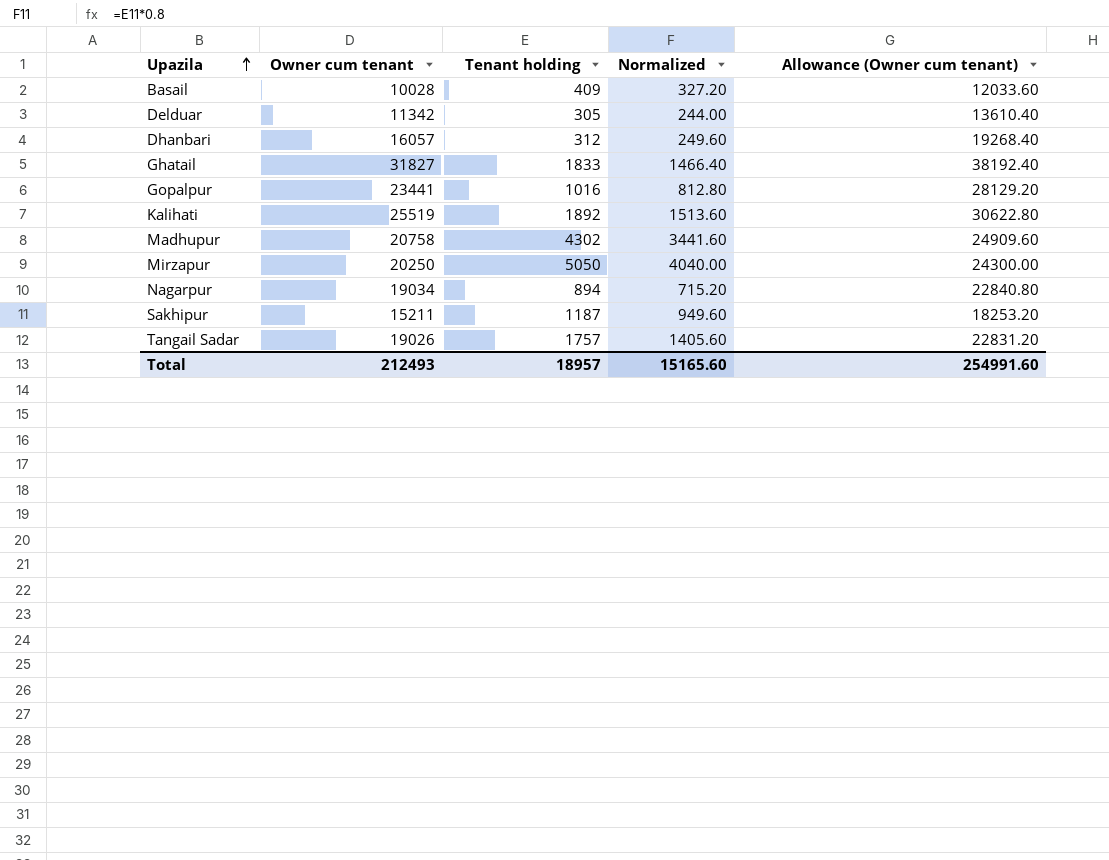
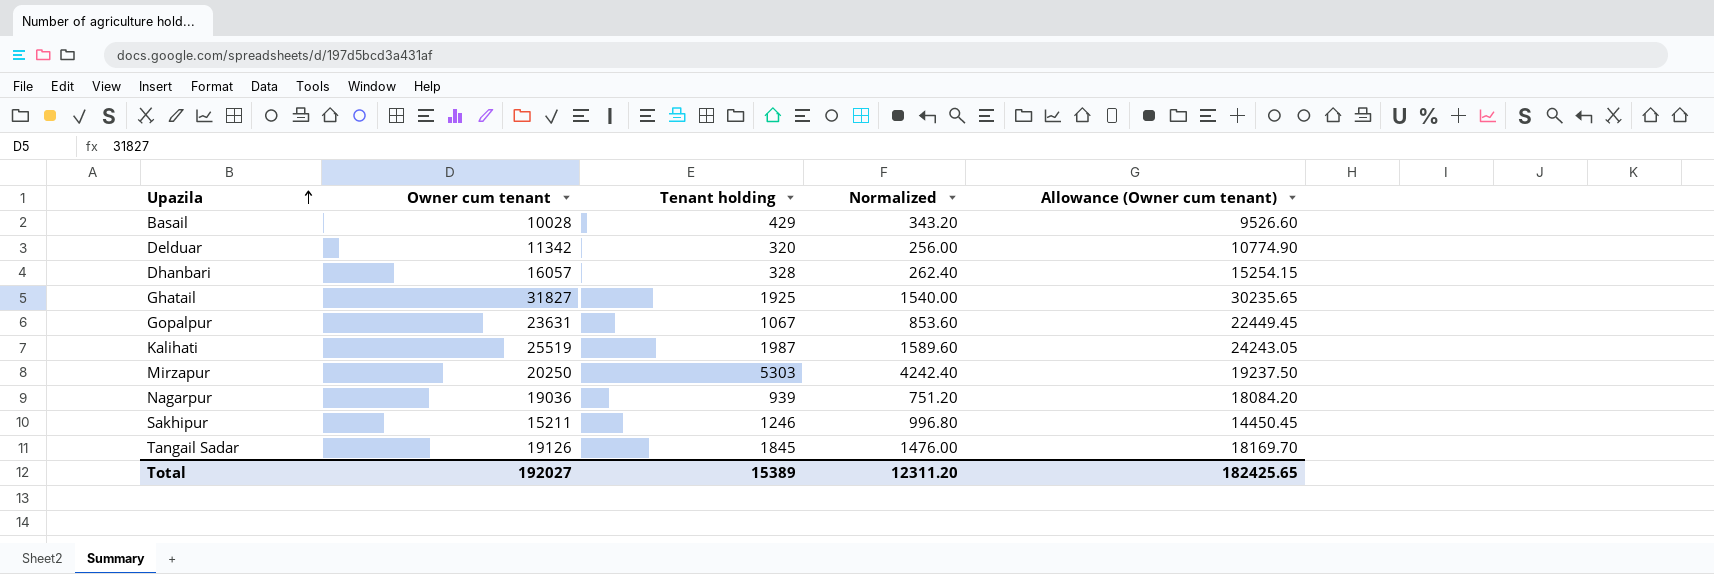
column Allowance (Owner cum tenant) | formula: [Owner cum tenant] * 1.2 -> [Owner cum tenant] * 0.95
row Madhupur: 20758 | 4302 | 3441.60 | 24909.60 -> none
Basail | Tenant holding: 409 -> 429
Basail | Normalized: 327.20 -> 343.20
Delduar | Tenant holding: 305 -> 320
Delduar | Normalized: 244.00 -> 256.00
Dhanbari | Tenant holding: 312 -> 328
Dhanbari | Normalized: 249.60 -> 262.40
Ghatail | Tenant holding: 1833 -> 1925
Ghatail | Normalized: 1466.40 -> 1540.00
Gopalpur | Owner cum tenant: 23441 -> 23631
Gopalpur | Tenant holding: 1016 -> 1067
Gopalpur | Normalized: 812.80 -> 853.60
Kalihati | Tenant holding: 1892 -> 1987
Kalihati | Normalized: 1513.60 -> 1589.60
Mirzapur | Tenant holding: 5050 -> 5303
Mirzapur | Normalized: 4040.00 -> 4242.40
Nagarpur | Owner cum tenant: 19034 -> 19036
Nagarpur | Tenant holding: 894 -> 939
Nagarpur | Normalized: 715.20 -> 751.20
Sakhipur | Tenant holding: 1187 -> 1246
Sakhipur | Normalized: 949.60 -> 996.80
Tangail Sadar | Owner cum tenant: 19026 -> 19126
Tangail Sadar | Tenant holding: 1757 -> 1845
Tangail Sadar | Normalized: 1405.60 -> 1476.00
Total | Owner cum tenant: 212493 -> 192027
Total | Tenant holding: 18957 -> 15389
Total | Normalized: 15165.60 -> 12311.20
Total | Allowance (Owner cum tenant): 254991.60 -> 182425.65

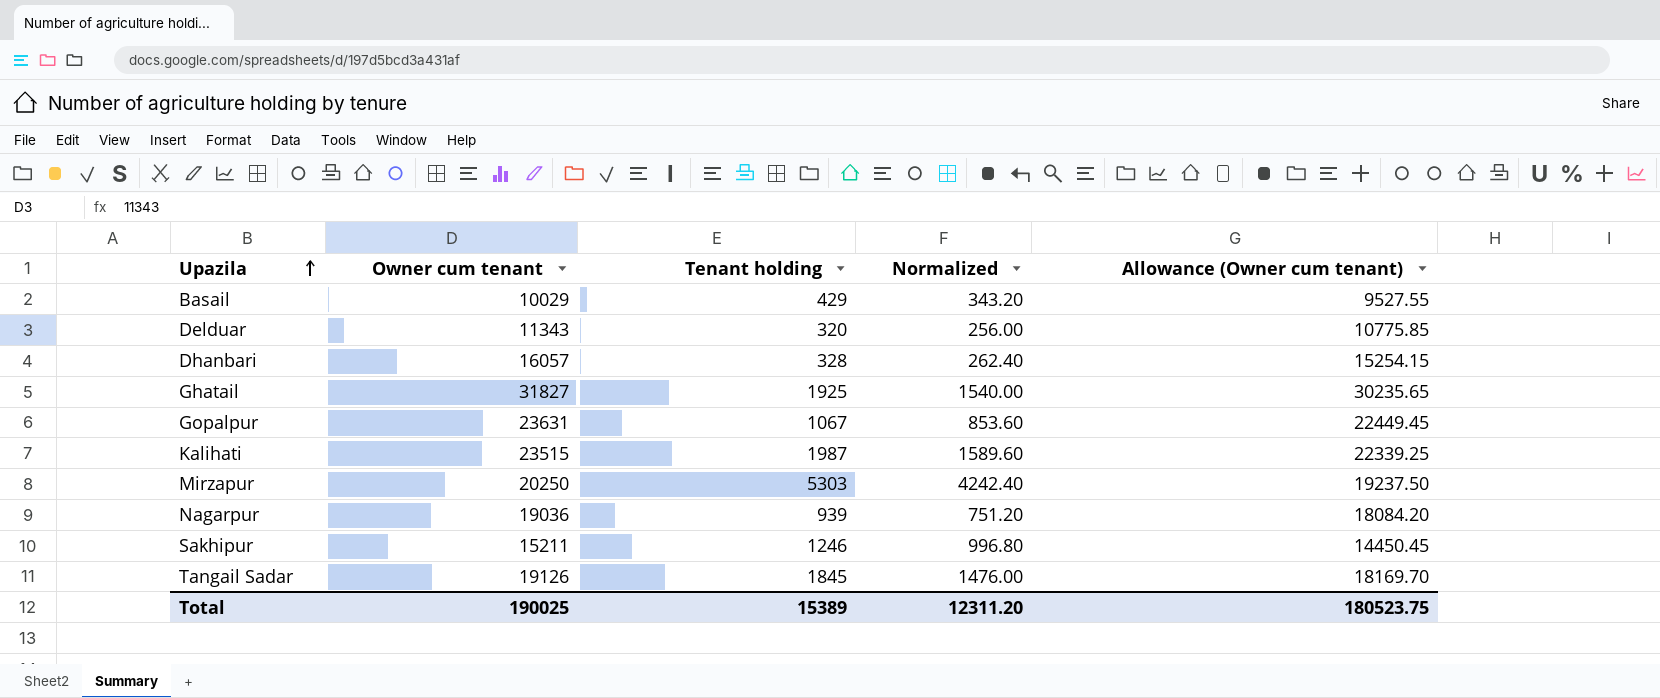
Basail | Owner cum tenant: 10028 -> 10029
Basail | Allowance (Owner cum tenant): 9526.60 -> 9527.55
Delduar | Owner cum tenant: 11342 -> 11343
Delduar | Allowance (Owner cum tenant): 10774.90 -> 10775.85
Kalihati | Owner cum tenant: 25519 -> 23515
Kalihati | Allowance (Owner cum tenant): 24243.05 -> 22339.25
Total | Owner cum tenant: 192027 -> 190025
Total | Allowance (Owner cum tenant): 182425.65 -> 180523.75

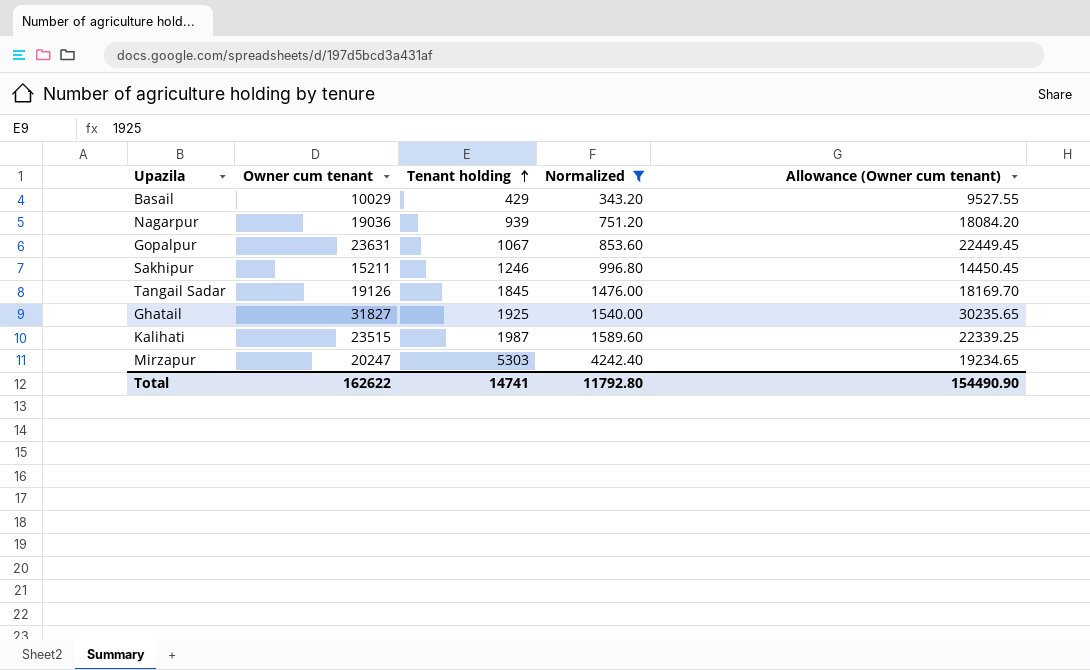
filter: none -> Normalized >= 343.20
row order: Upazila ascending -> Tenant holding ascending
Mirzapur | Owner cum tenant: 20250 -> 20247
Mirzapur | Allowance (Owner cum tenant): 19237.50 -> 19234.65
Total | Owner cum tenant: 190025 -> 162622
Total | Tenant holding: 15389 -> 14741
Total | Normalized: 12311.20 -> 11792.80
Total | Allowance (Owner cum tenant): 180523.75 -> 154490.90

